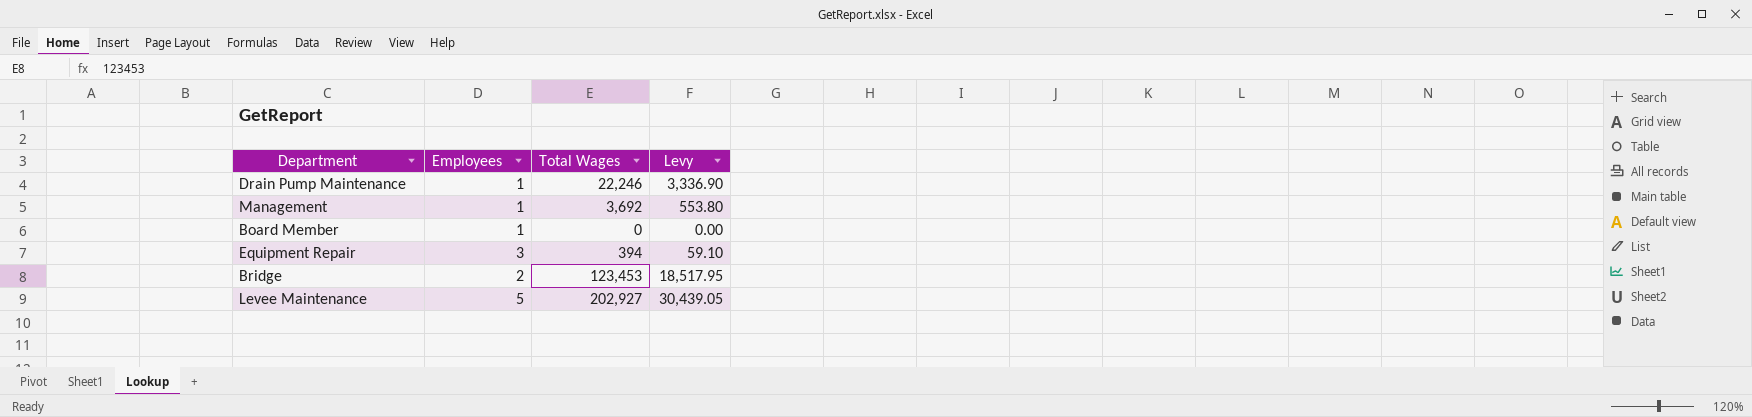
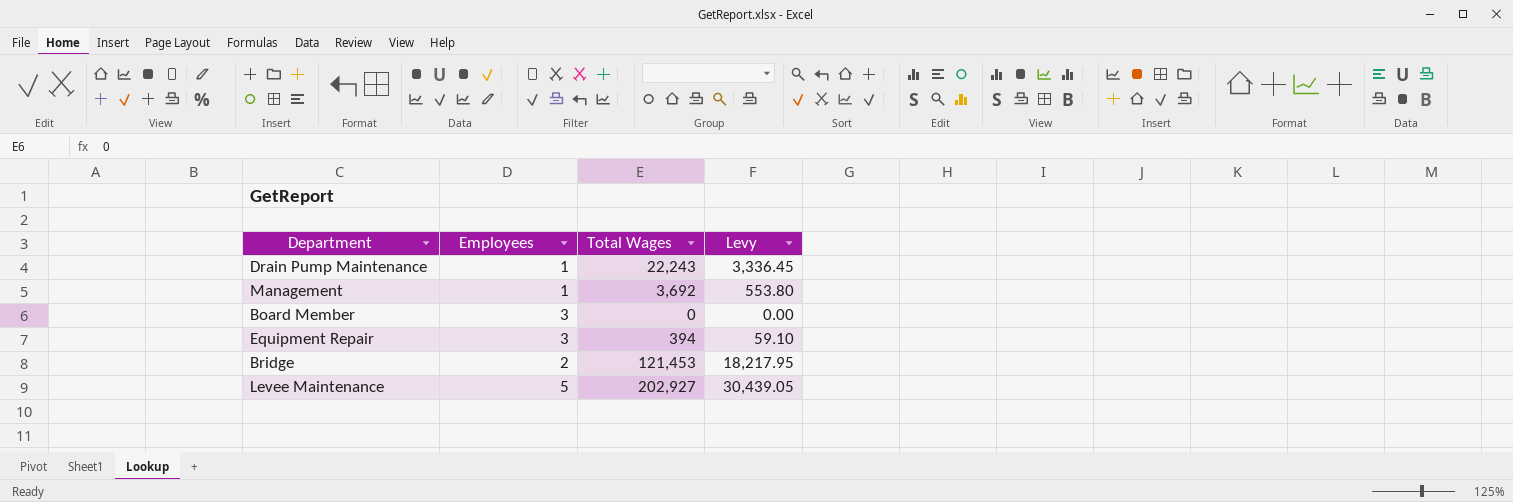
Drain Pump Maintenance | Total Wages: 22,246 -> 22,243
Drain Pump Maintenance | Levy: 3,336.90 -> 3,336.45
Board Member | Employees: 1 -> 3
Bridge | Total Wages: 123,453 -> 121,453
Bridge | Levy: 18,517.95 -> 18,217.95

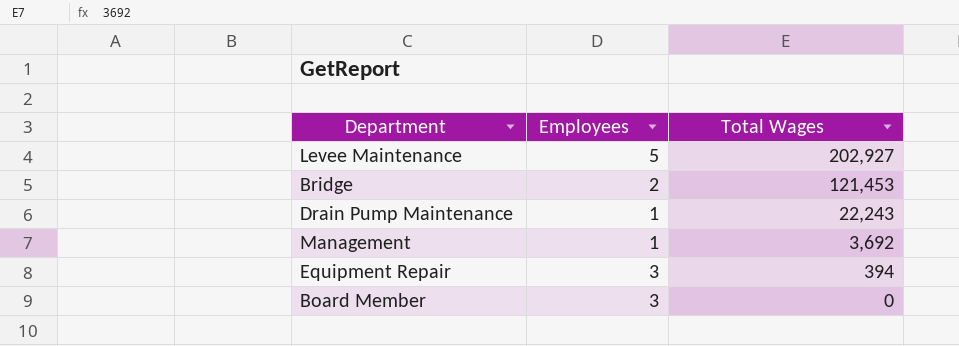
row order: none -> Total Wages descending
column Levy | formula: [Total Wages] * 0.15 -> none

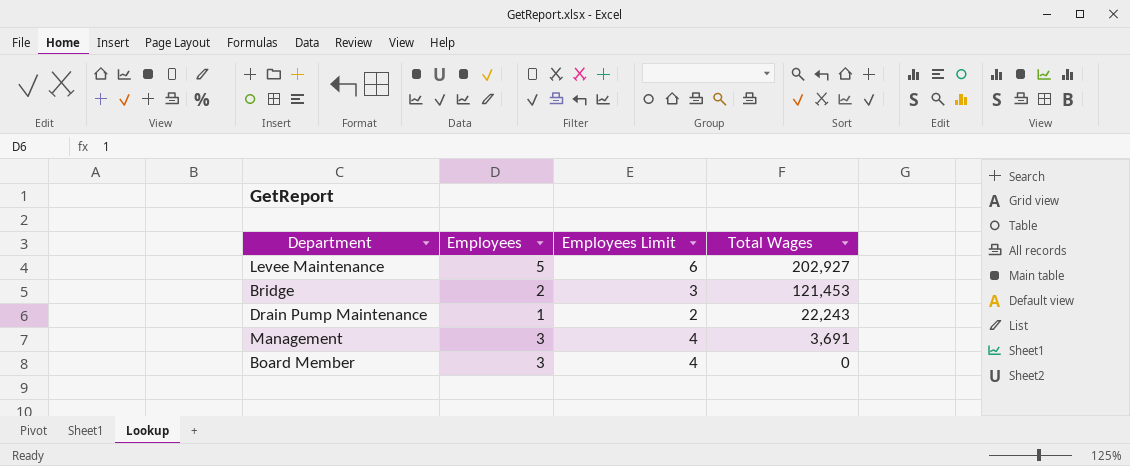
column Employees Limit | formula: none -> [Employees] + 1
row Equipment Repair: 3 | 394 -> none
Management | Employees: 1 -> 3
Management | Total Wages: 3,692 -> 3,691

